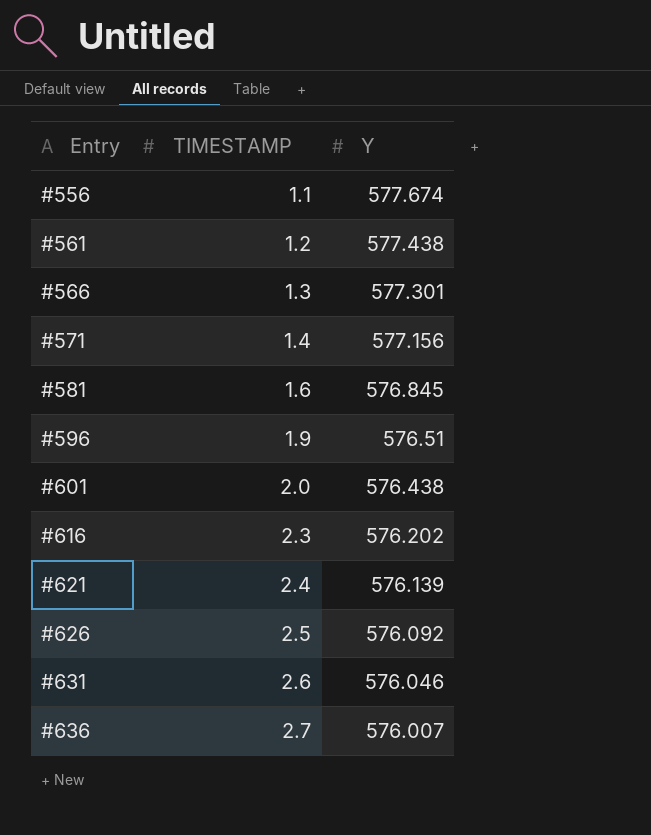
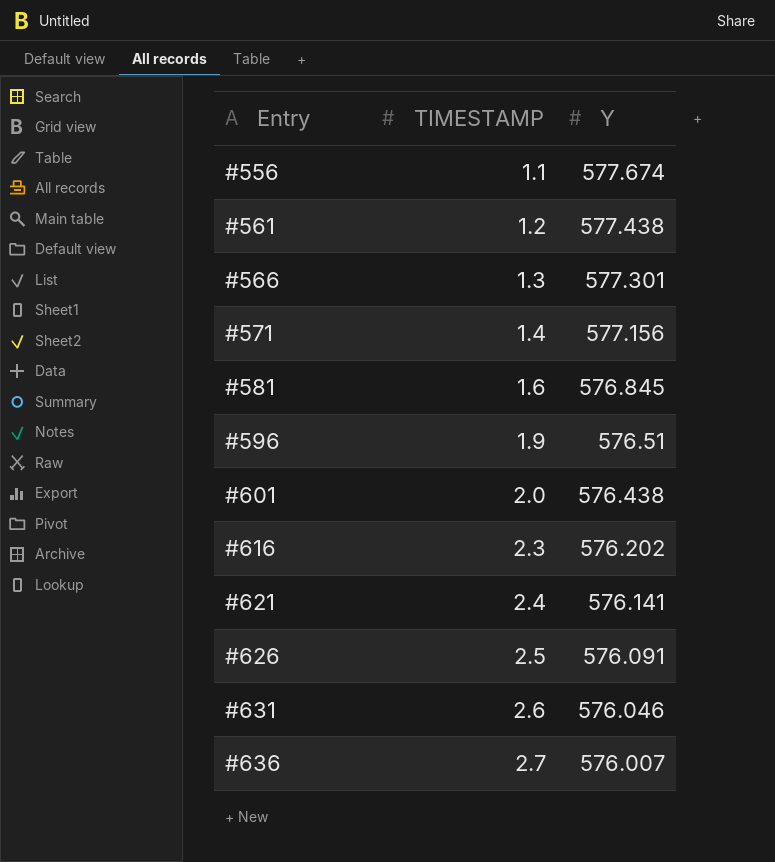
#621 | Y: 576.139 -> 576.141
#626 | Y: 576.092 -> 576.091

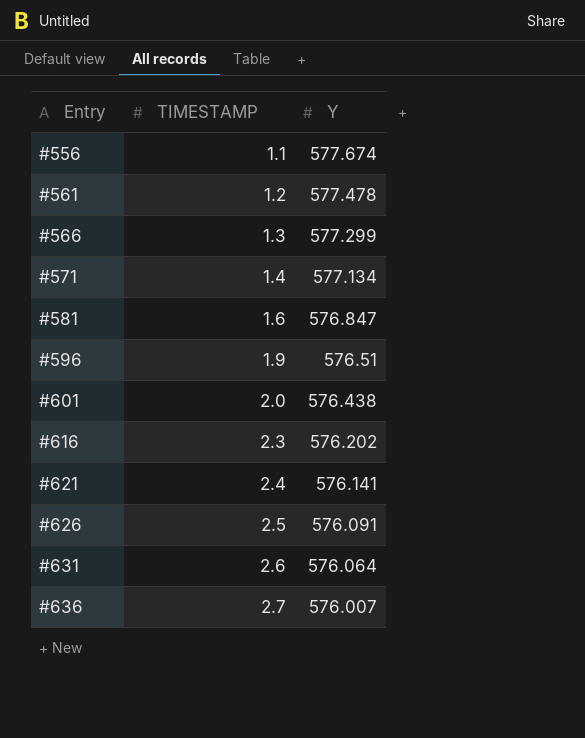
#561 | Y: 577.438 -> 577.478
#566 | Y: 577.301 -> 577.299
#571 | Y: 577.156 -> 577.134
#581 | Y: 576.845 -> 576.847
#631 | Y: 576.046 -> 576.064

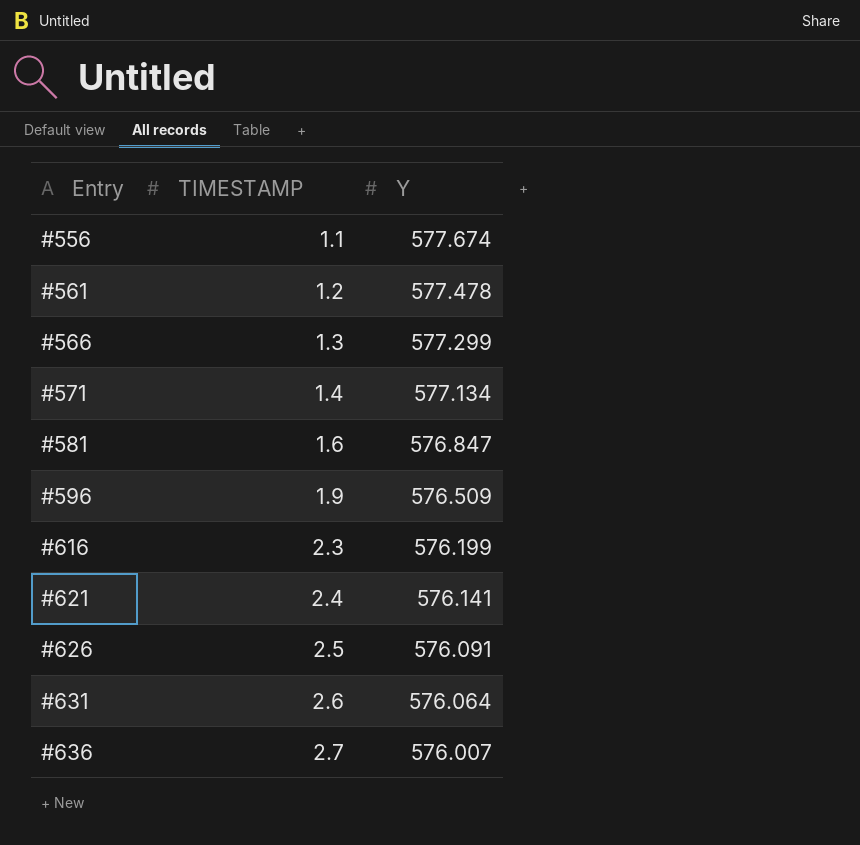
row #601: 2.0 | 576.438 -> none
#596 | Y: 576.51 -> 576.509
#616 | Y: 576.202 -> 576.199

